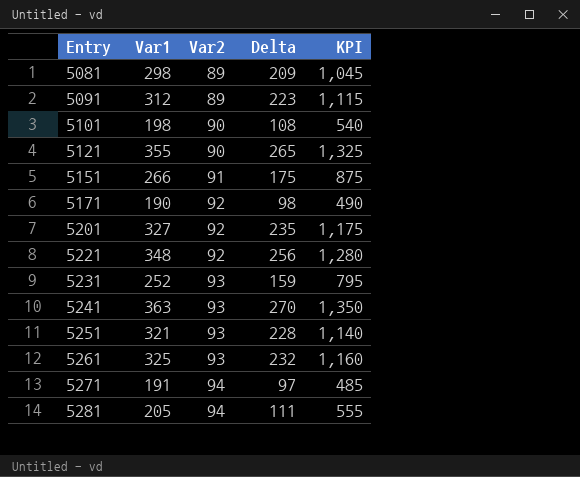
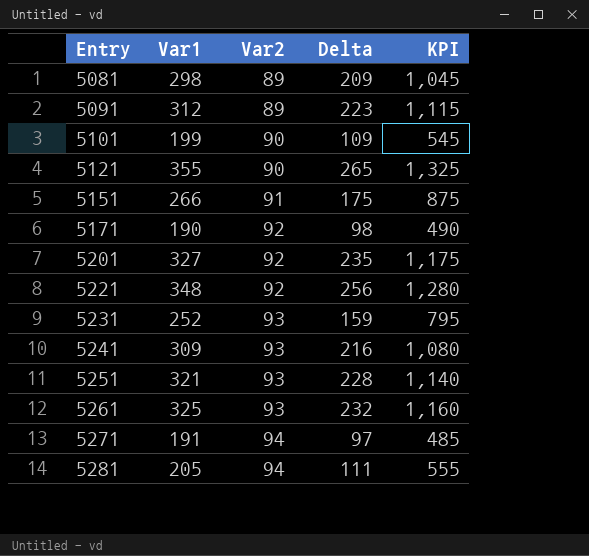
5101 | Var1: 198 -> 199
5101 | Delta: 108 -> 109
5101 | KPI: 540 -> 545
5241 | Var1: 363 -> 309
5241 | Delta: 270 -> 216
5241 | KPI: 1,350 -> 1,080

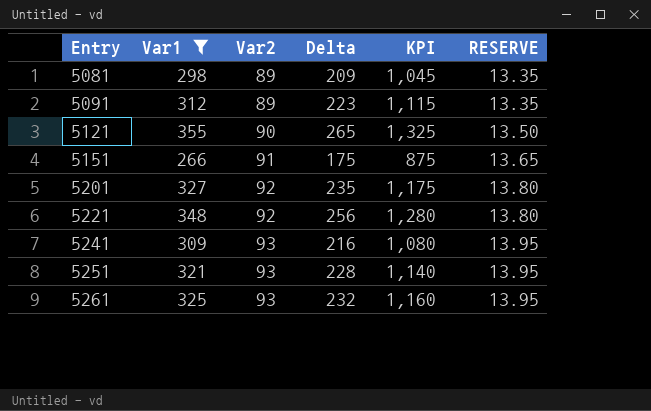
filter: none -> Var1 >= 266
column RESERVE | formula: none -> [Var2] * 0.15

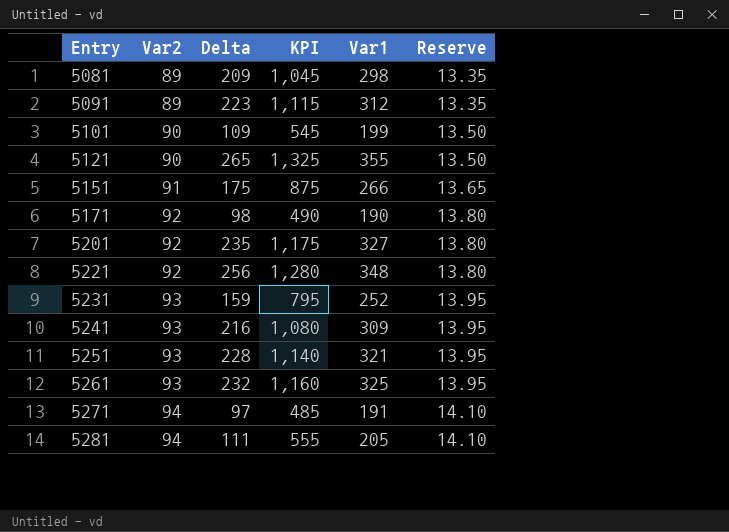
filter: Var1 >= 266 -> none
column Var1 | position: 2 -> 5
column name: RESERVE -> Reserve

